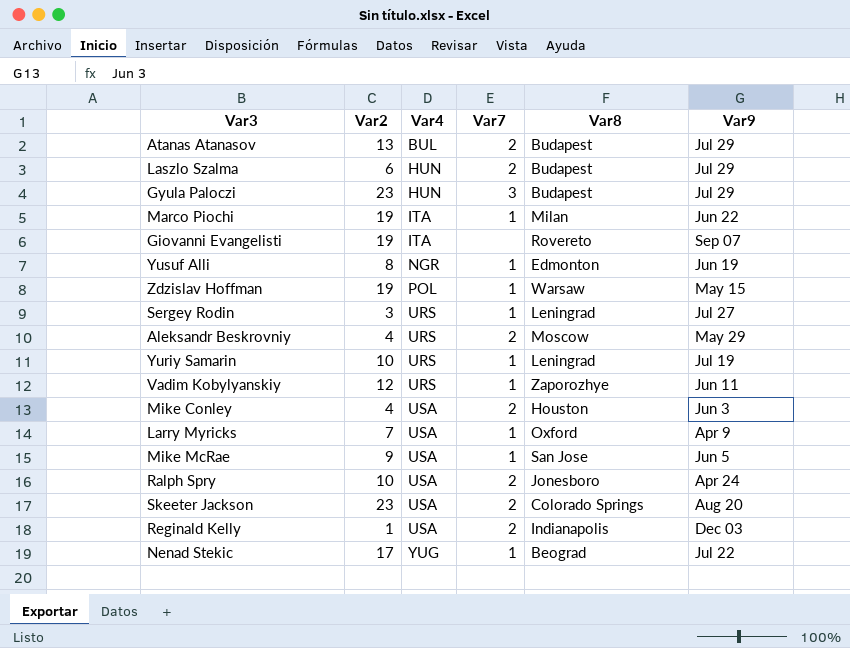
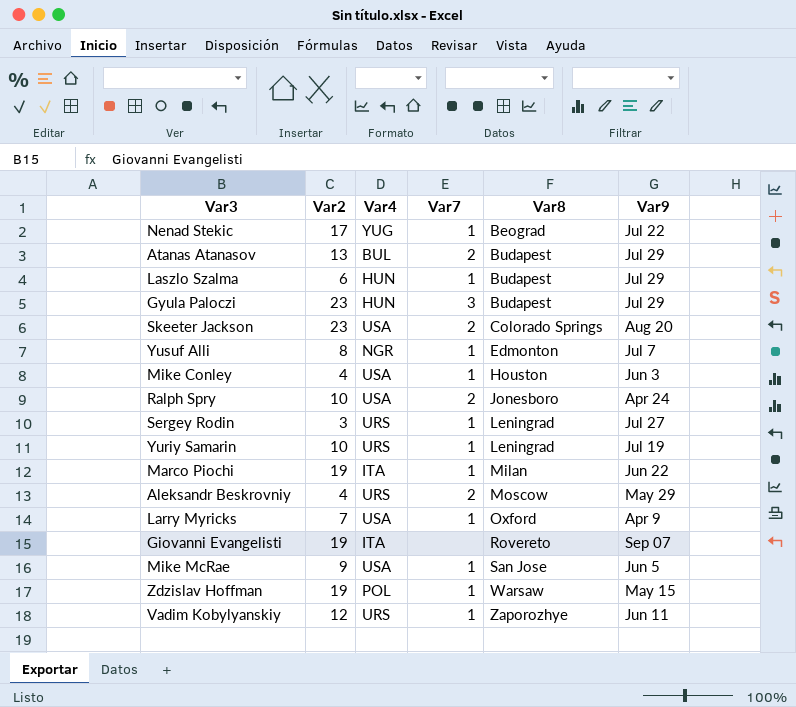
row order: Var4 ascending -> Var8 ascending
row Reginald Kelly: 1 | USA | 2 | Indianapolis | Dec 03 -> none
Laszlo Szalma | Var7: 2 -> 1
Yusuf Alli | Var9: Jun 19 -> Jul 7
Mike Conley | Var7: 2 -> 1

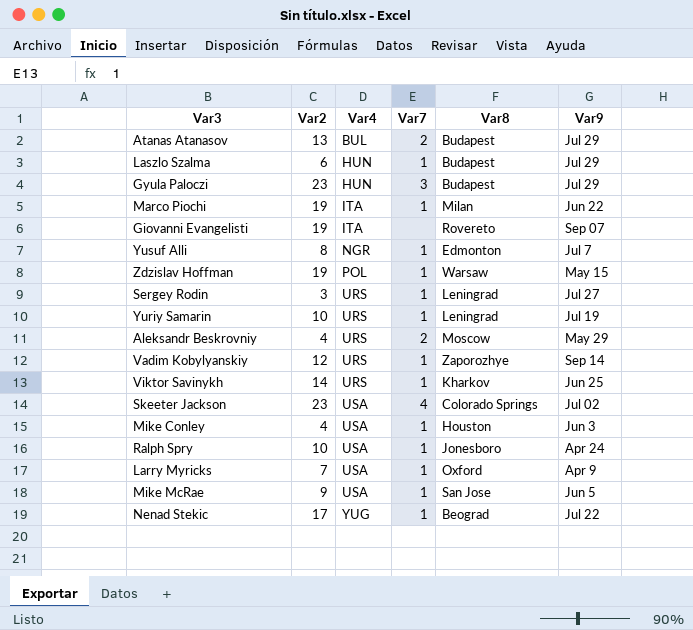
row order: Var8 ascending -> Var4 ascending
Vadim Kobylyanskiy | Var9: Jun 11 -> Sep 14
row Viktor Savinykh: none -> 14 | URS | 1 | Kharkov | Jun 25
Skeeter Jackson | Var7: 2 -> 4
Skeeter Jackson | Var9: Aug 20 -> Jul 02
Ralph Spry | Var7: 2 -> 1

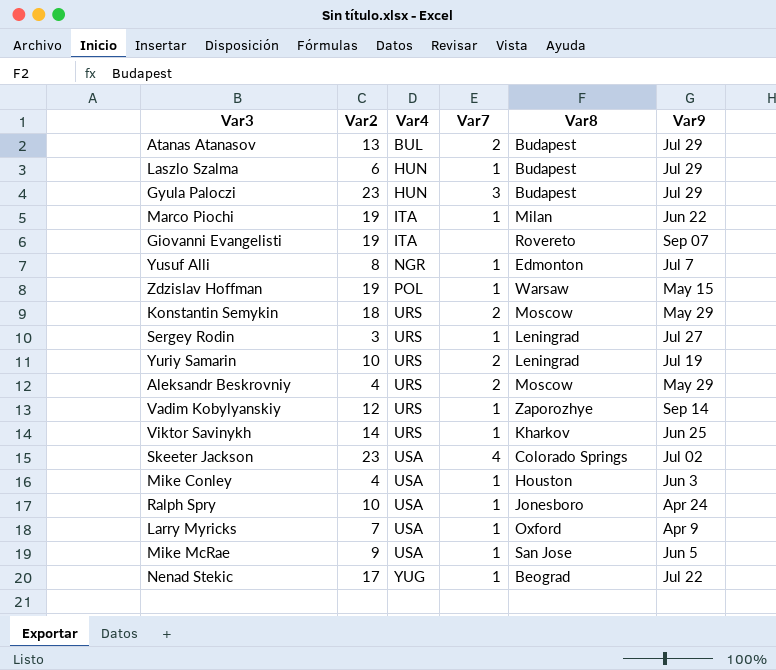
row Konstantin Semykin: none -> 18 | URS | 2 | Moscow | May 29
Yuriy Samarin | Var7: 1 -> 2

